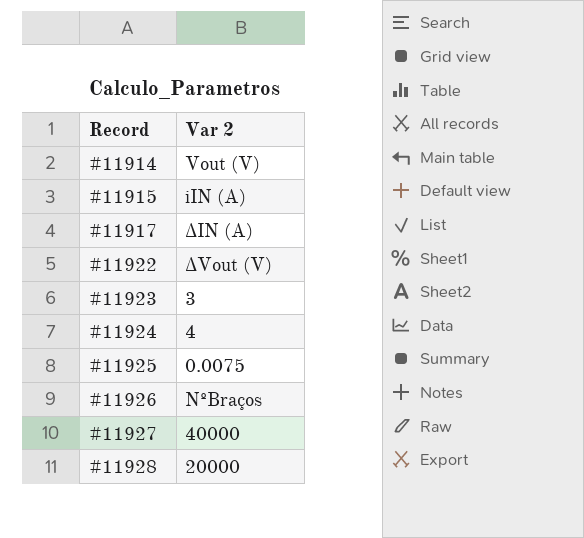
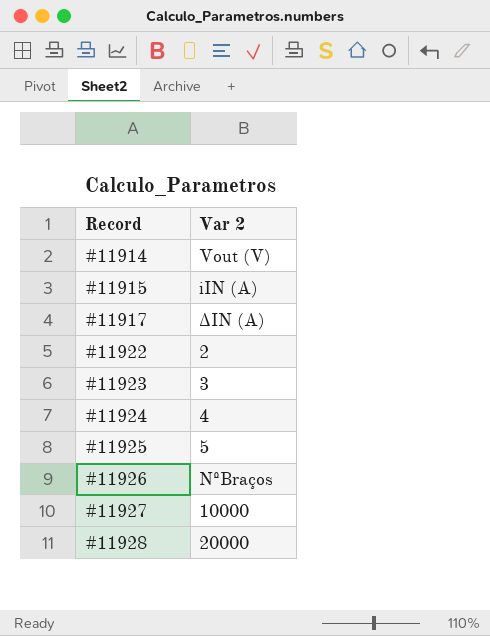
#11922 | Var 2: ∆Vout (V) -> 2
#11925 | Var 2: 0.0075 -> 5
#11927 | Var 2: 40000 -> 10000

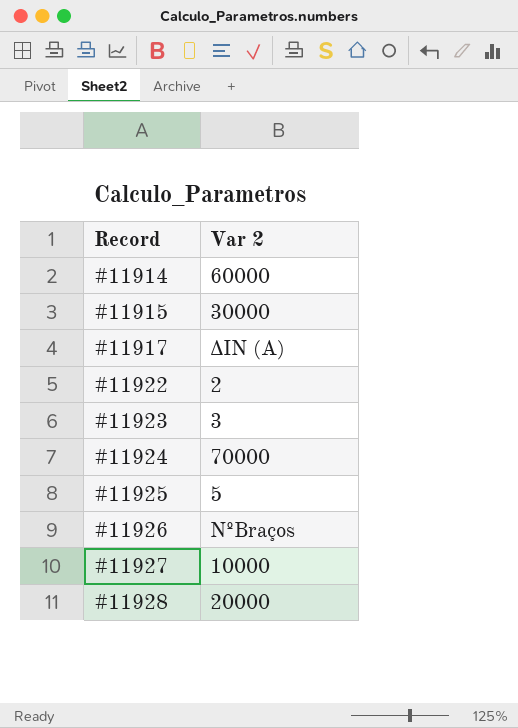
#11914 | Var 2: Vout (V) -> 60000
#11915 | Var 2: iIN (A) -> 30000
#11924 | Var 2: 4 -> 70000

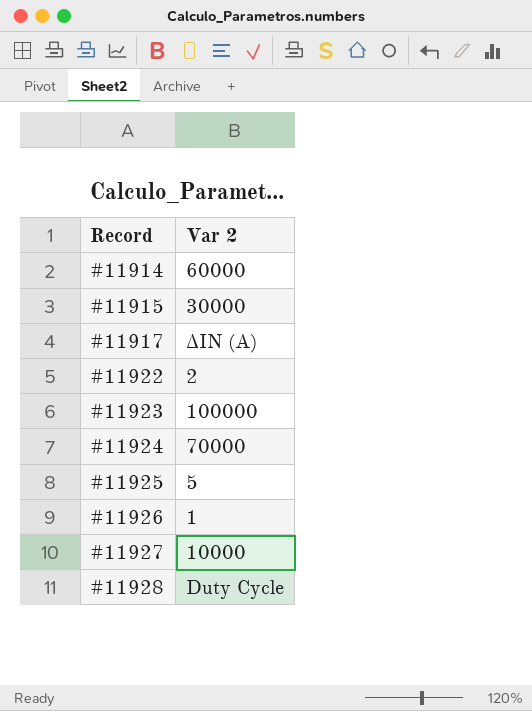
#11923 | Var 2: 3 -> 100000
#11926 | Var 2: NºBraços -> 1
#11928 | Var 2: 20000 -> Duty Cycle

